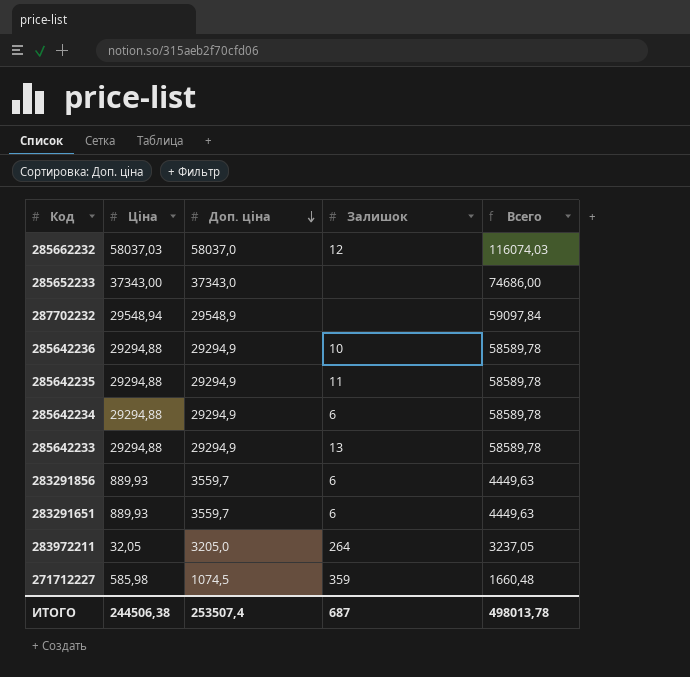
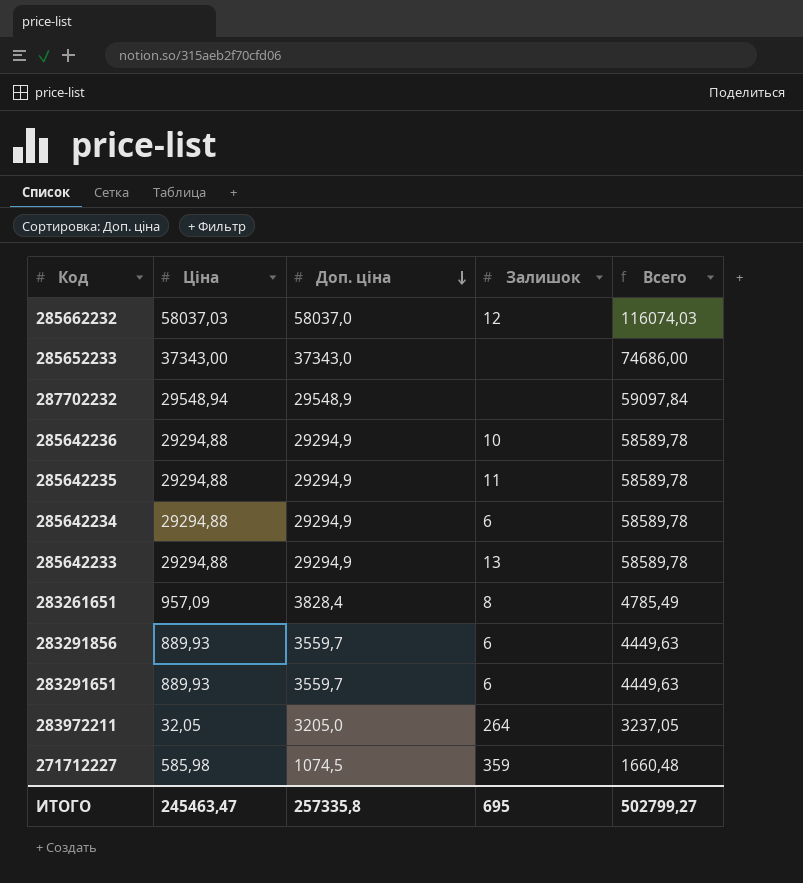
row 283261651: none -> 957,09 | 3828,4 | 8 | 4785,49
ИТОГО | Ціна: 244506,38 -> 245463,47
ИТОГО | Доп. ціна: 253507,4 -> 257335,8
ИТОГО | Залишок: 687 -> 695
ИТОГО | Всего: 498013,78 -> 502799,27

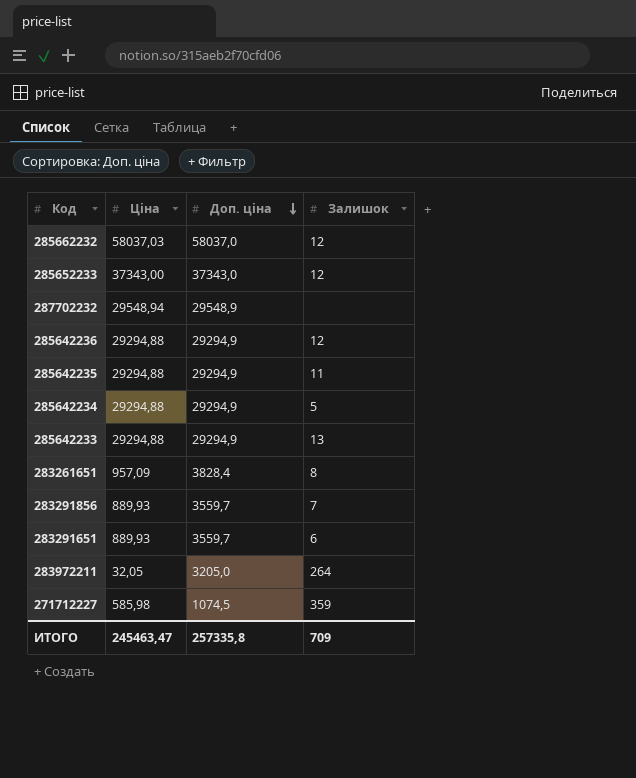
column Всего | formula: [Ціна] + [Доп. ціна] -> none
285652233 | Залишок: none -> 12
285642236 | Залишок: 10 -> 12
285642234 | Залишок: 6 -> 5
283291856 | Залишок: 6 -> 7
ИТОГО | Залишок: 695 -> 709

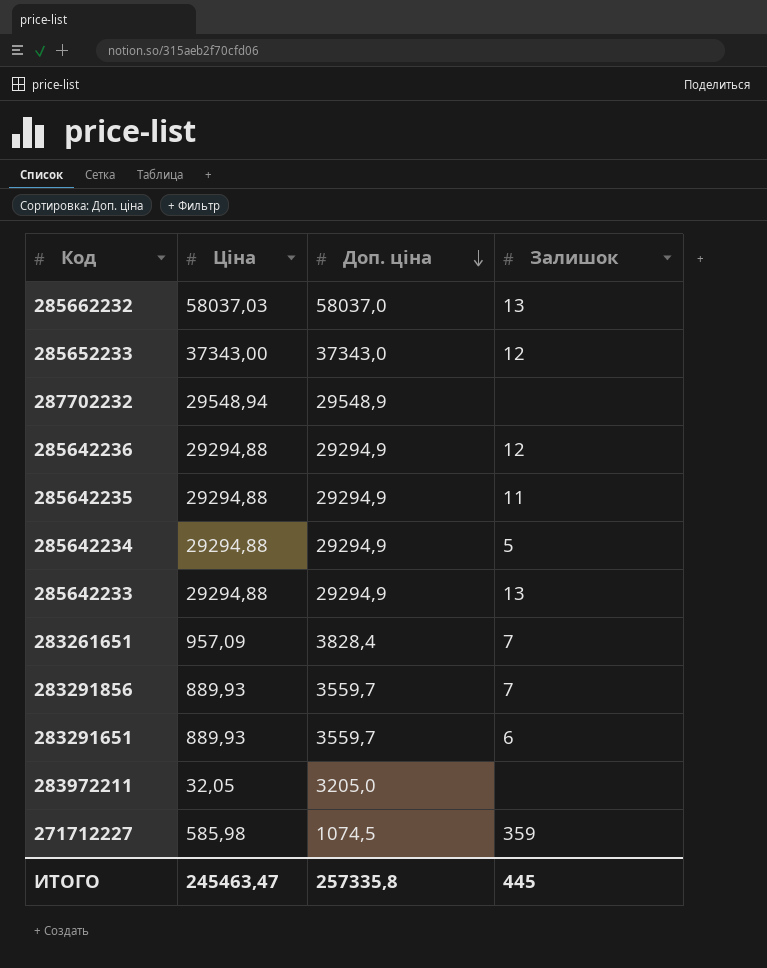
285662232 | Залишок: 12 -> 13
283261651 | Залишок: 8 -> 7
283972211 | Залишок: 264 -> none
ИТОГО | Залишок: 709 -> 445

